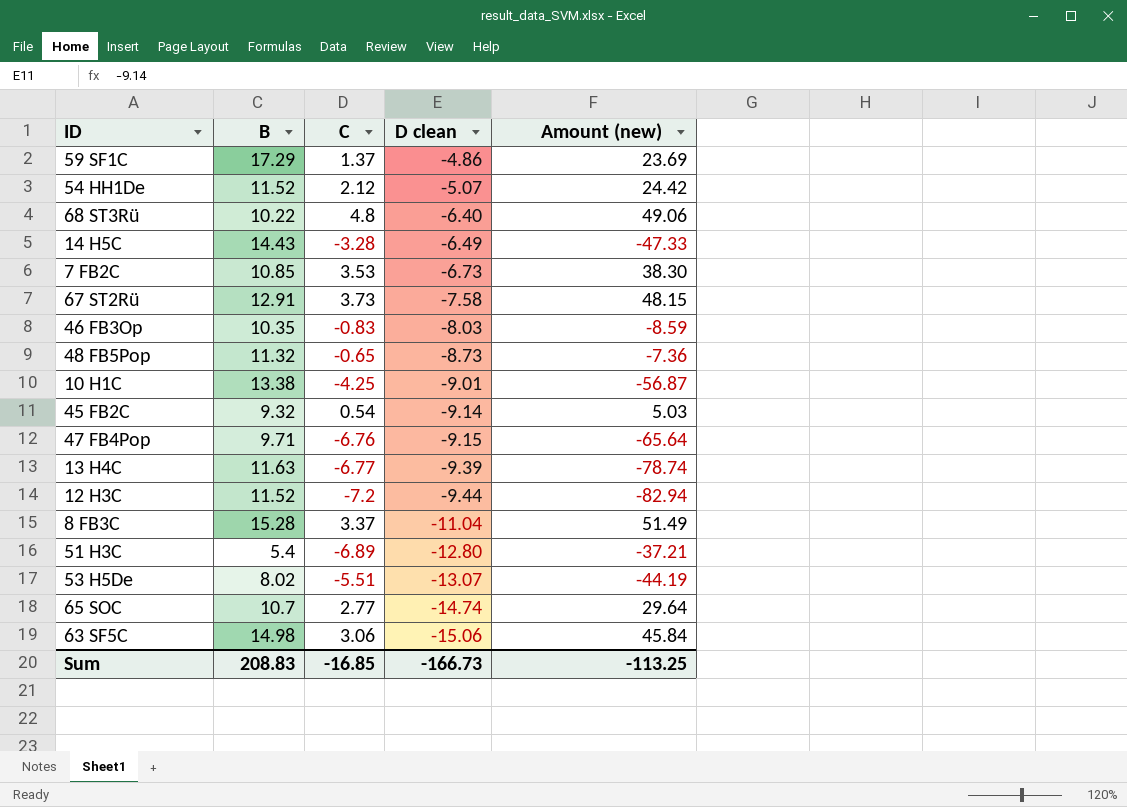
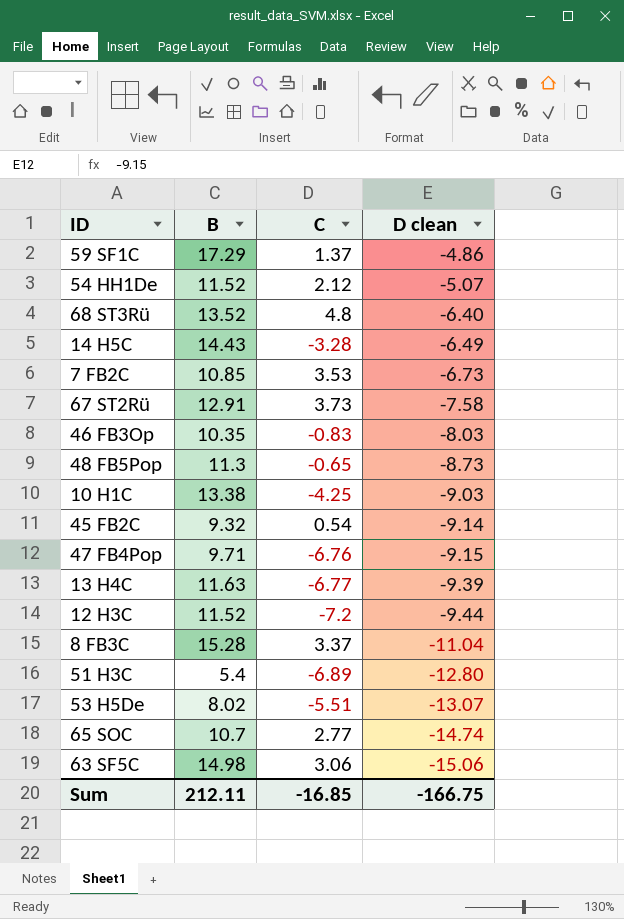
column Amount (new) | formula: [B] * [C] -> none
68 ST3Rü | B: 10.22 -> 13.52
48 FB5Pop | B: 11.32 -> 11.3
10 H1C | D clean: -9.01 -> -9.03
Sum | B: 208.83 -> 212.11
Sum | D clean: -166.73 -> -166.75

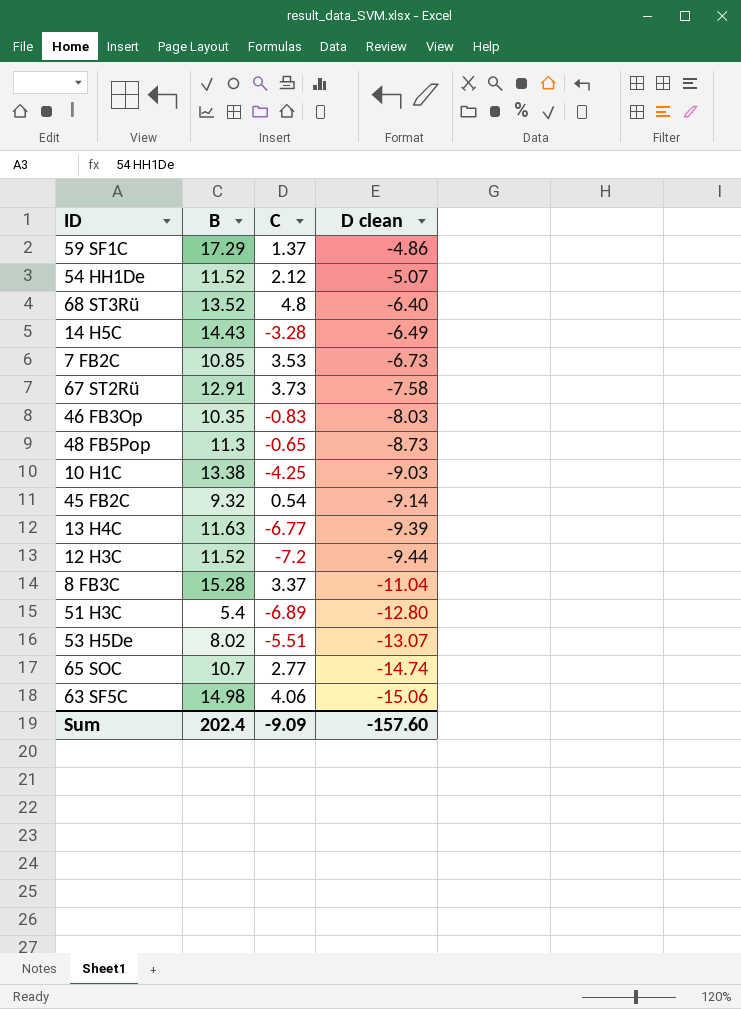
row 47 FB4Pop: 9.71 | -6.76 | -9.15 -> none
63 SF5C | C: 3.06 -> 4.06
Sum | B: 212.11 -> 202.4
Sum | C: -16.85 -> -9.09
Sum | D clean: -166.75 -> -157.60

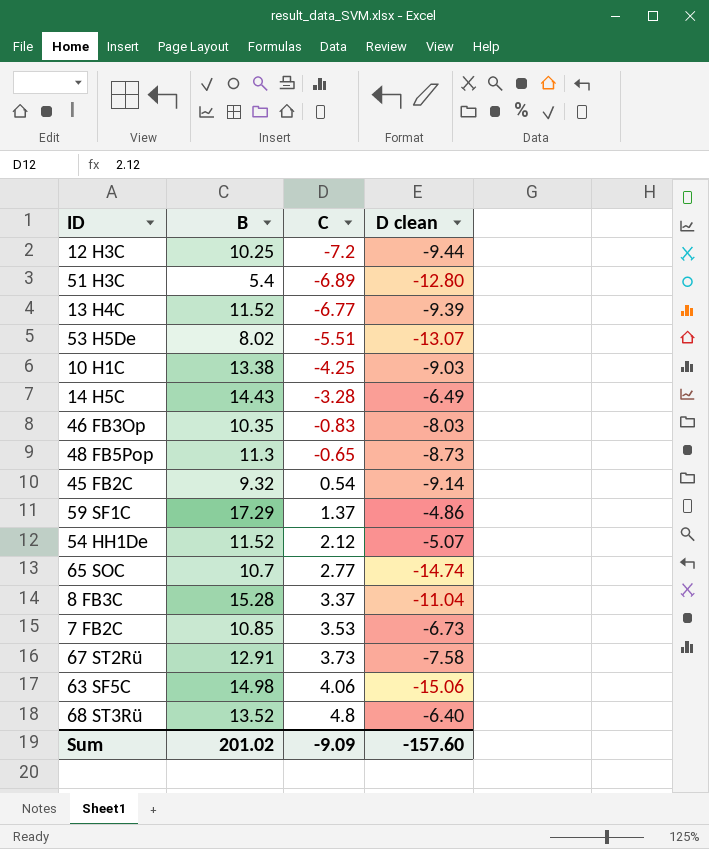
row order: D clean descending -> C ascending
12 H3C | B: 11.52 -> 10.25
13 H4C | B: 11.63 -> 11.52
Sum | B: 202.4 -> 201.02

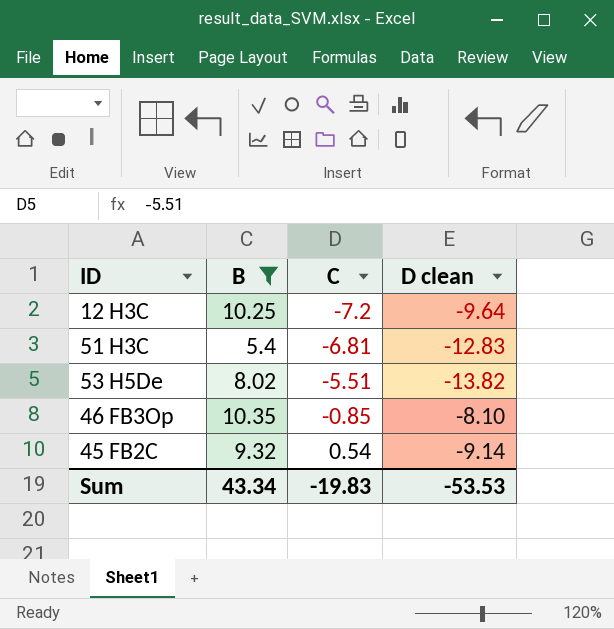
filter: none -> B <= 10.35
12 H3C | D clean: -9.44 -> -9.64
51 H3C | C: -6.89 -> -6.81
51 H3C | D clean: -12.80 -> -12.83
53 H5De | D clean: -13.07 -> -13.82
46 FB3Op | C: -0.83 -> -0.85
46 FB3Op | D clean: -8.03 -> -8.10
Sum | B: 201.02 -> 43.34
Sum | C: -9.09 -> -19.83
Sum | D clean: -157.60 -> -53.53

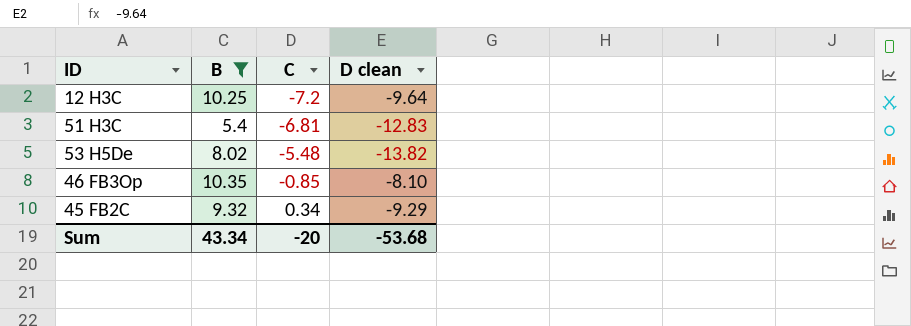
53 H5De | C: -5.51 -> -5.48
45 FB2C | C: 0.54 -> 0.34
45 FB2C | D clean: -9.14 -> -9.29
Sum | C: -19.83 -> -20
Sum | D clean: -53.53 -> -53.68

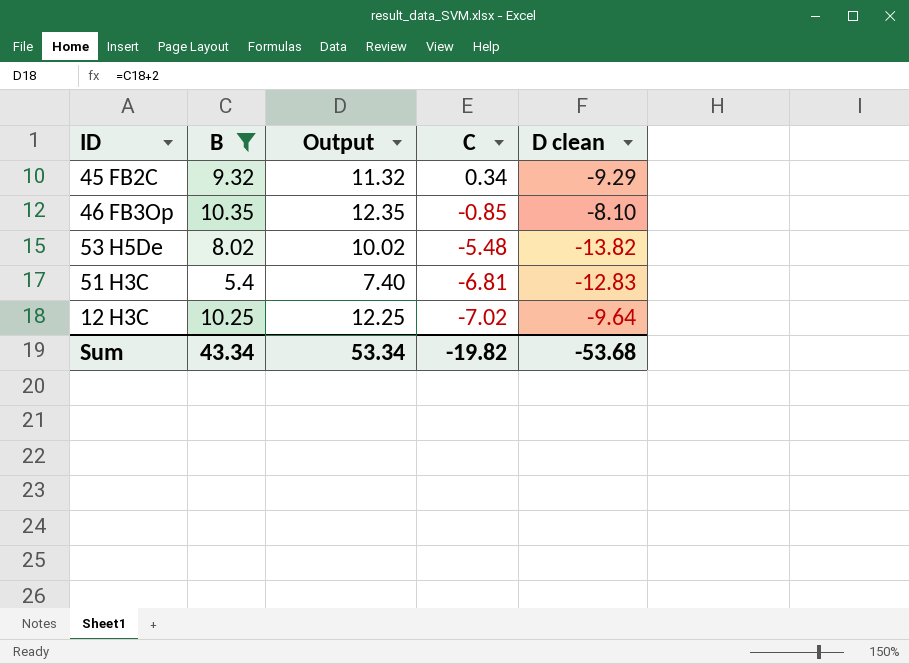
row order: C ascending -> C descending
column Output | formula: none -> [B] + 2
12 H3C | C: -7.2 -> -7.02
Sum | C: -20 -> -19.82

